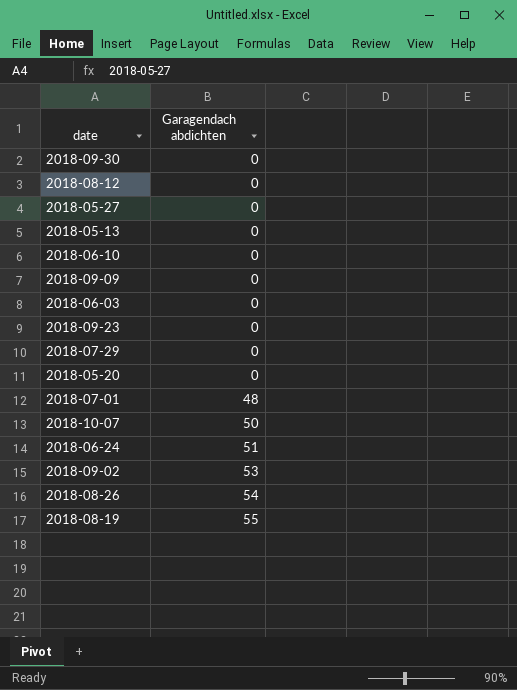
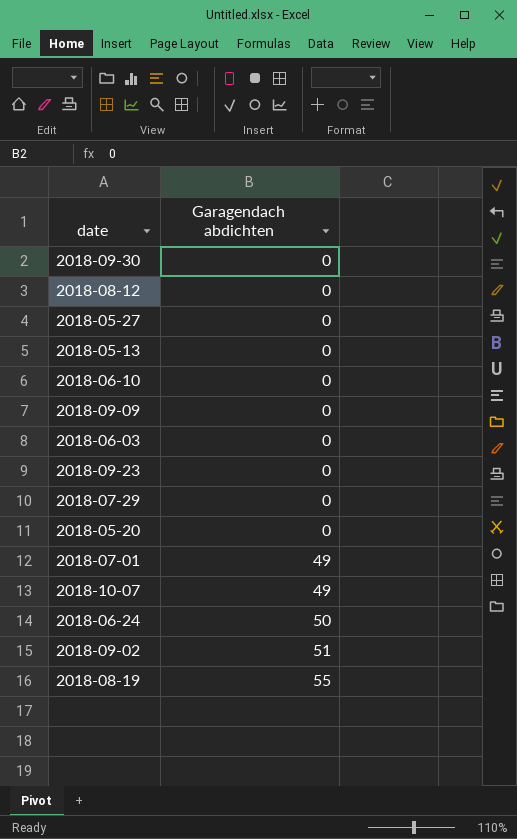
row 2018-08-26: 54 -> none
2018-07-01 | Garagendach abdichten: 48 -> 49
2018-10-07 | Garagendach abdichten: 50 -> 49
2018-06-24 | Garagendach abdichten: 51 -> 50
2018-09-02 | Garagendach abdichten: 53 -> 51

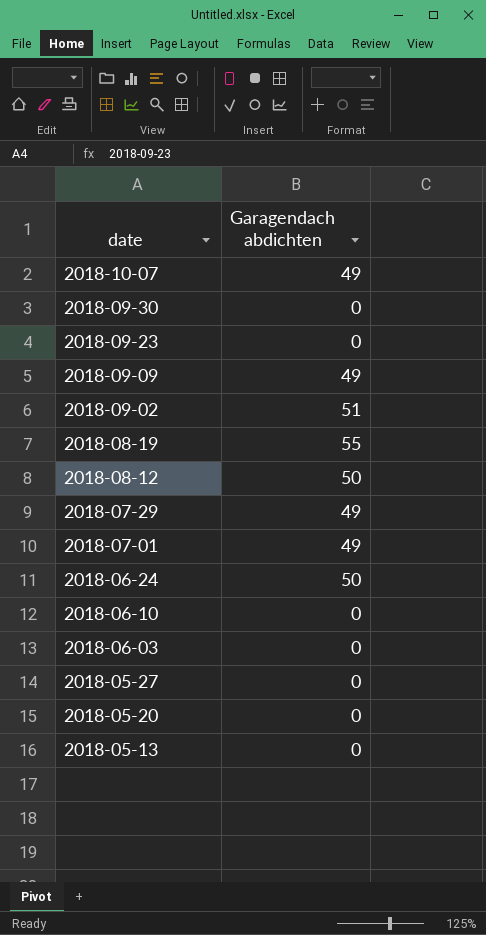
row order: Garagendach abdichten ascending -> date descending
2018-09-09 | Garagendach abdichten: 0 -> 49
2018-08-12 | Garagendach abdichten: 0 -> 50
2018-07-29 | Garagendach abdichten: 0 -> 49

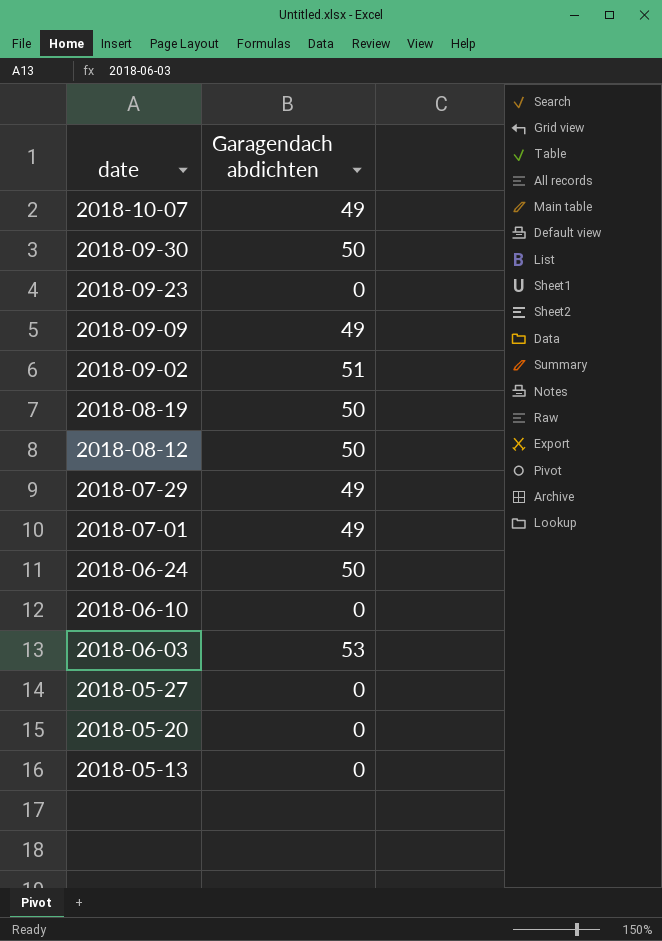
2018-09-30 | Garagendach abdichten: 0 -> 50
2018-08-19 | Garagendach abdichten: 55 -> 50
2018-06-03 | Garagendach abdichten: 0 -> 53

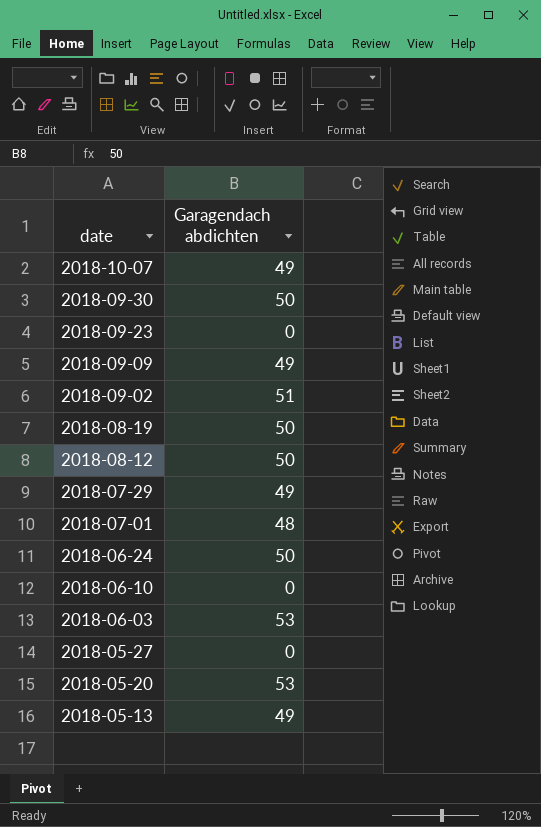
2018-07-01 | Garagendach abdichten: 49 -> 48
2018-05-20 | Garagendach abdichten: 0 -> 53
2018-05-13 | Garagendach abdichten: 0 -> 49

